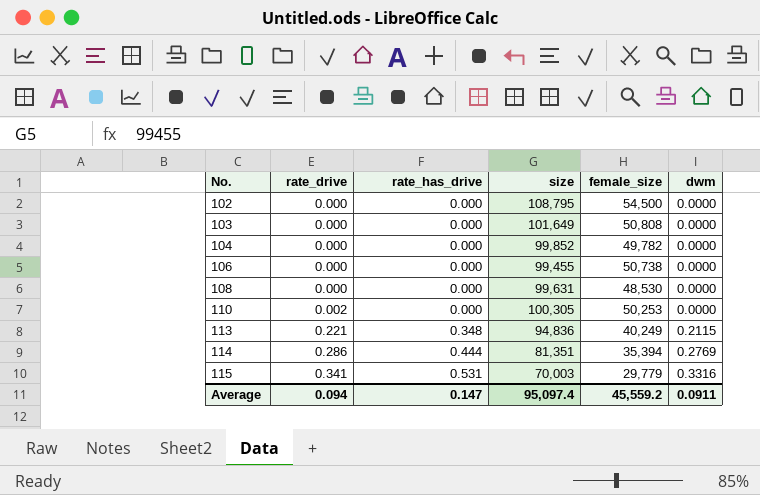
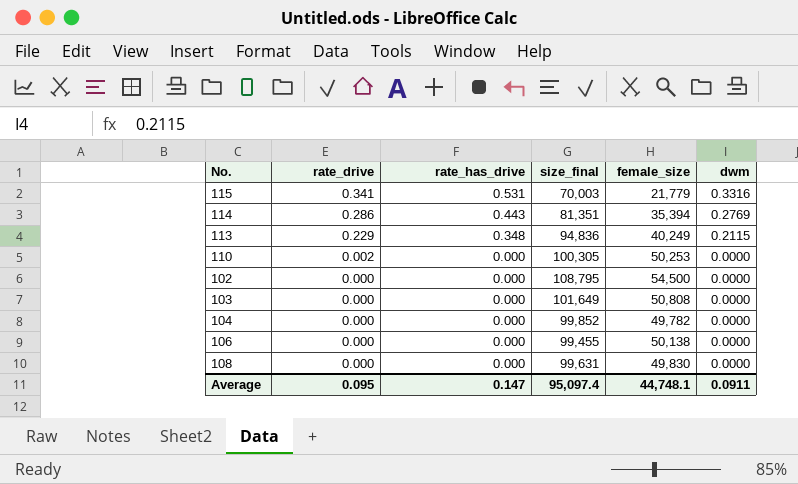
row order: No. ascending -> rate_drive descending
column name: size -> size_final
115 | female_size: 29,779 -> 21,779
114 | rate_has_drive: 0.444 -> 0.443
113 | rate_drive: 0.221 -> 0.229
106 | female_size: 50,738 -> 50,138
108 | female_size: 48,530 -> 49,830
Average | rate_drive: 0.094 -> 0.095
Average | female_size: 45,559.2 -> 44,748.1

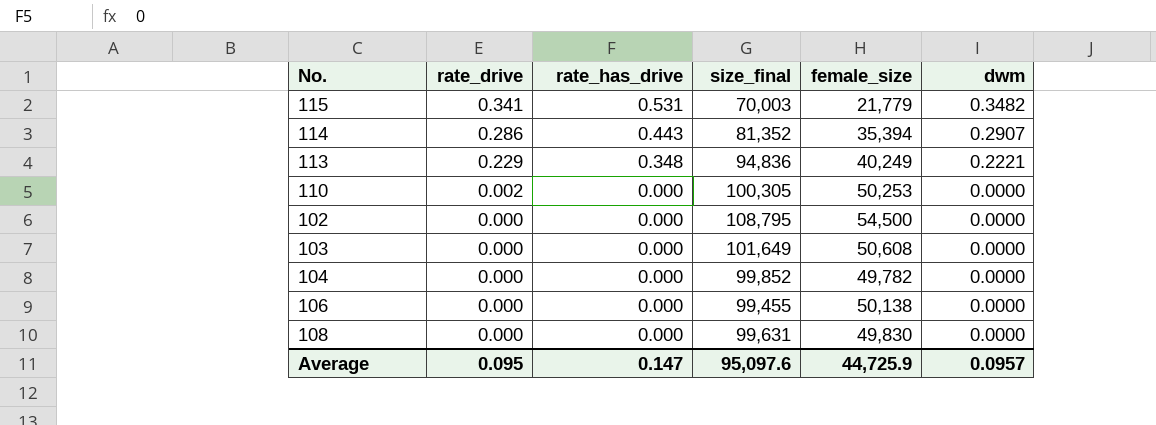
115 | dwm: 0.3316 -> 0.3482
114 | size_final: 81,351 -> 81,352
114 | dwm: 0.2769 -> 0.2907
113 | dwm: 0.2115 -> 0.2221
103 | female_size: 50,808 -> 50,608
Average | size_final: 95,097.4 -> 95,097.6
Average | female_size: 44,748.1 -> 44,725.9
Average | dwm: 0.0911 -> 0.0957

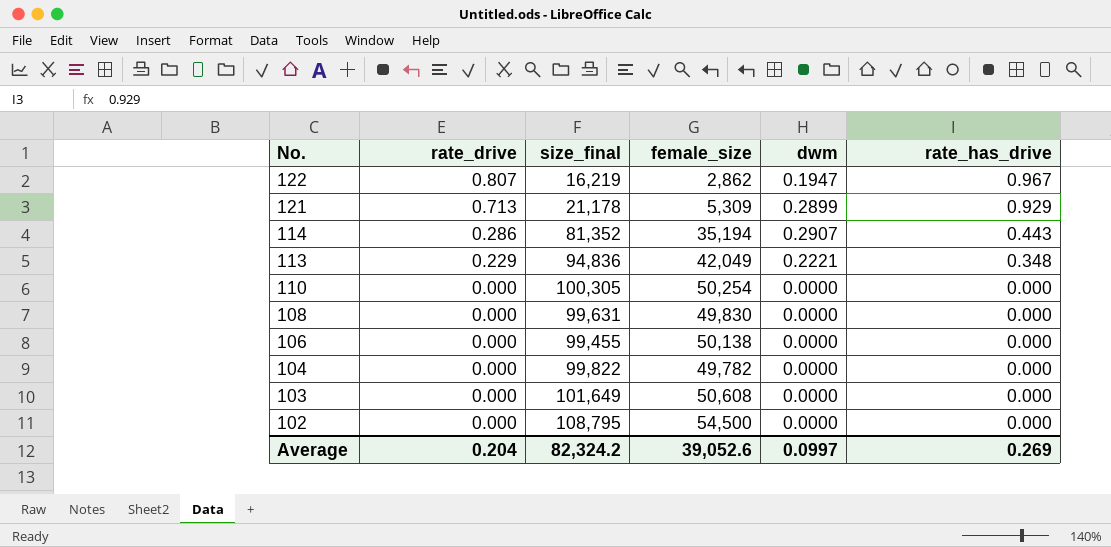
row order: rate_drive descending -> No. descending
column rate_has_drive | position: 3 -> 6
row 115: 0.341 | 0.531 | 70,003 | 21,779 | 0.3482 -> none
row 122: none -> 0.807 | 16,219 | 2,862 | 0.1947 | 0.967
row 121: none -> 0.713 | 21,178 | 5,309 | 0.2899 | 0.929
114 | female_size: 35,394 -> 35,194
113 | female_size: 40,249 -> 42,049
110 | rate_drive: 0.002 -> 0.000
110 | female_size: 50,253 -> 50,254
104 | size_final: 99,852 -> 99,822
Average | rate_drive: 0.095 -> 0.204
Average | size_final: 95,097.6 -> 82,324.2
Average | female_size: 44,725.9 -> 39,052.6
Average | dwm: 0.0957 -> 0.0997
Average | rate_has_drive: 0.147 -> 0.269

